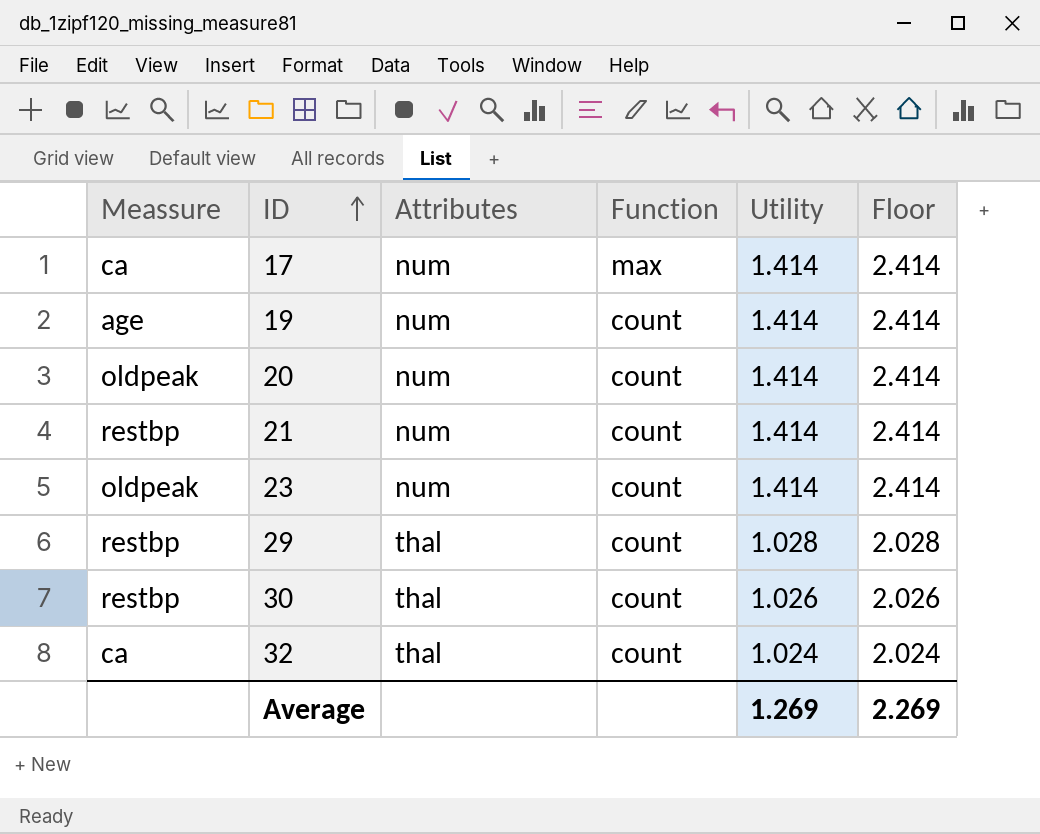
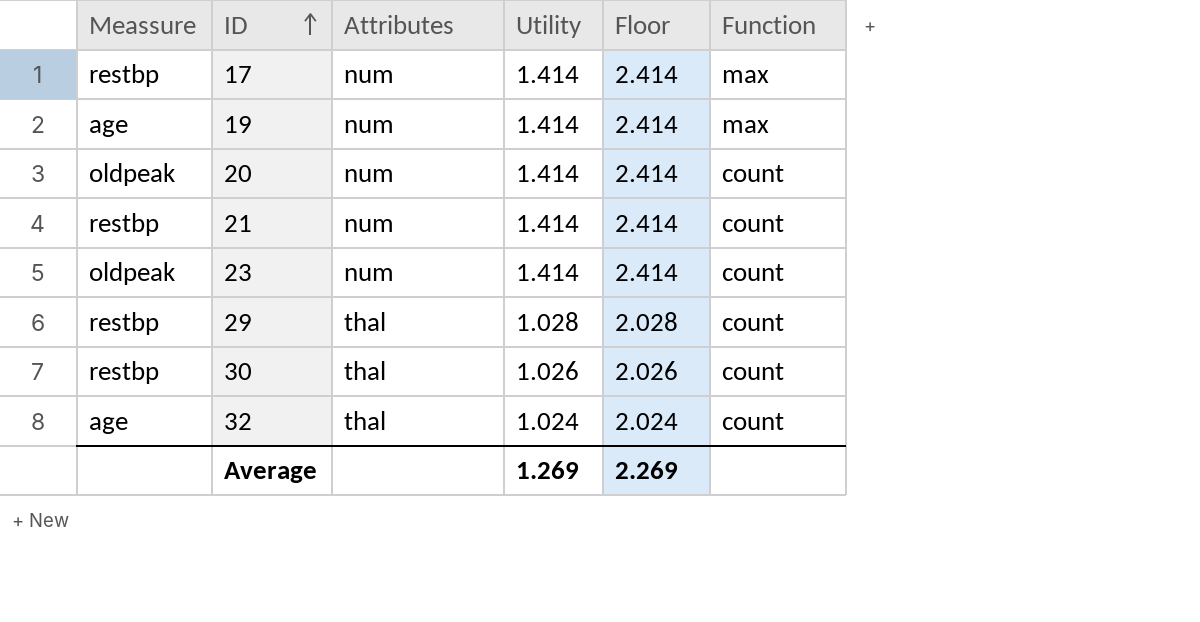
column Function | position: 4 -> 6
17 | Meassure: ca -> restbp
19 | Function: count -> max
32 | Meassure: ca -> age

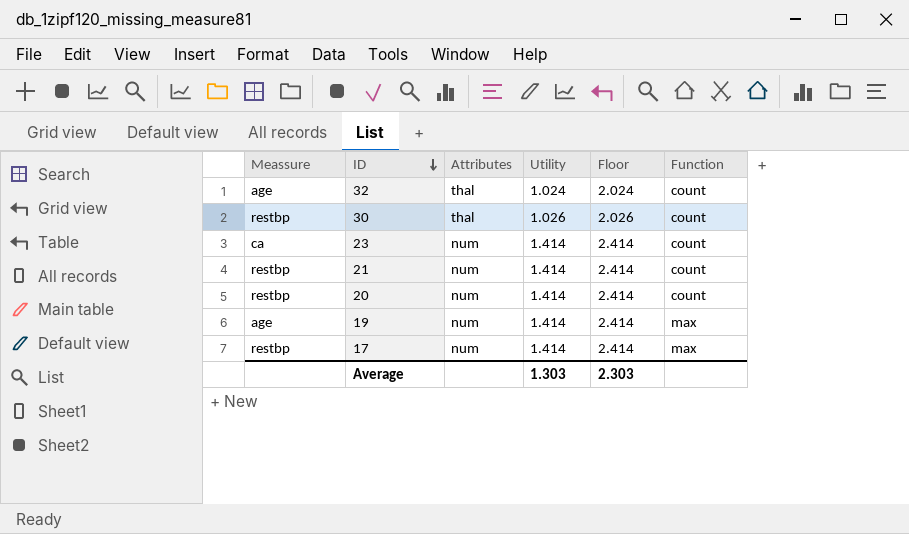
row order: ID ascending -> ID descending
row 29: restbp | thal | 1.028 | 2.028 | count -> none
23 | Meassure: oldpeak -> ca
20 | Meassure: oldpeak -> restbp
Average | Utility: 1.269 -> 1.303
Average | Floor: 2.269 -> 2.303

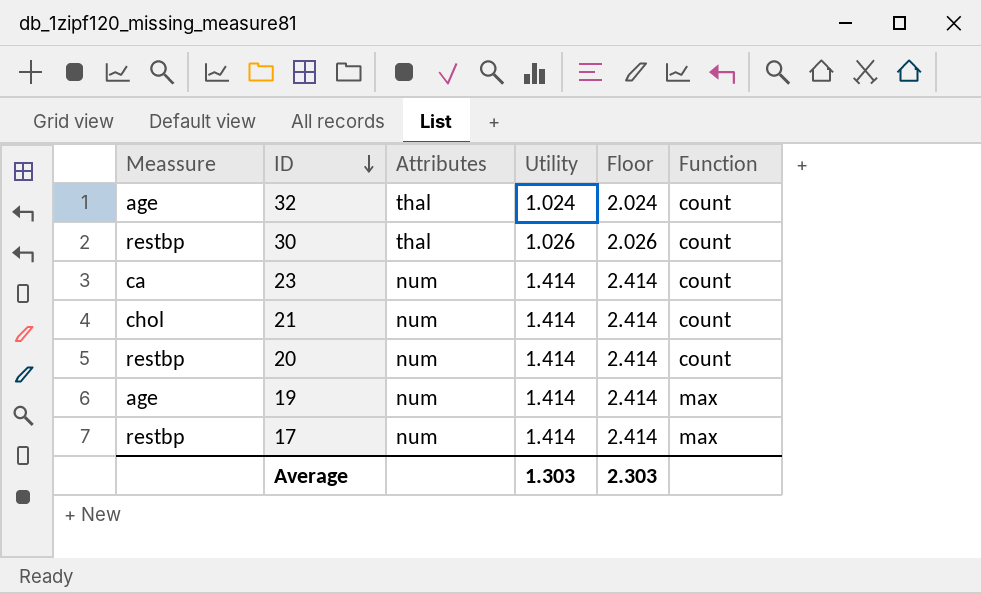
21 | Meassure: restbp -> chol

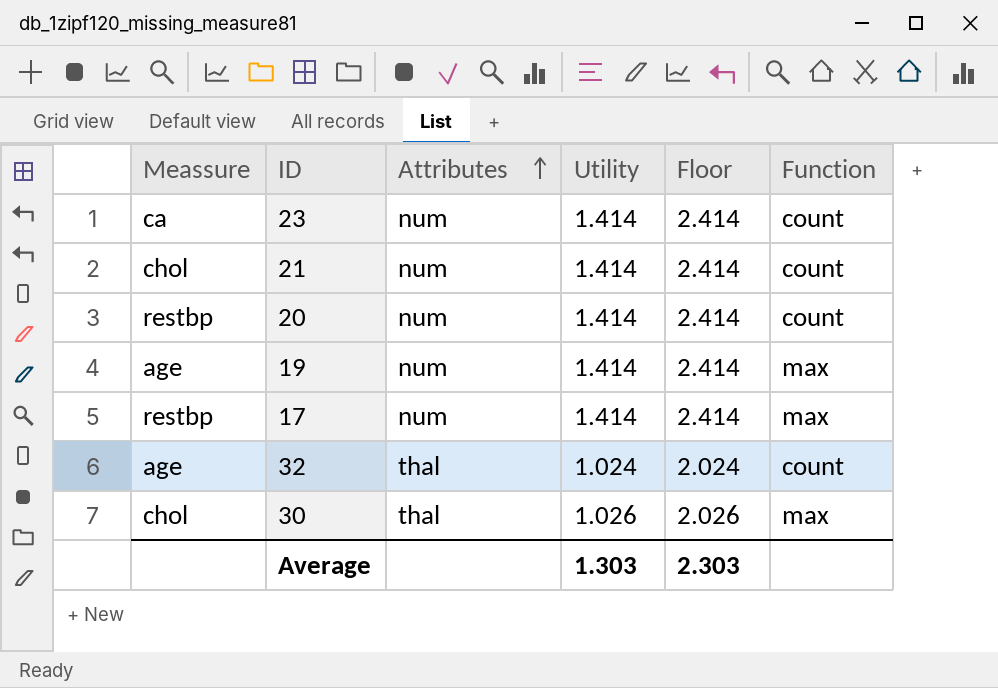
row order: ID descending -> Attributes ascending
30 | Meassure: restbp -> chol
30 | Function: count -> max

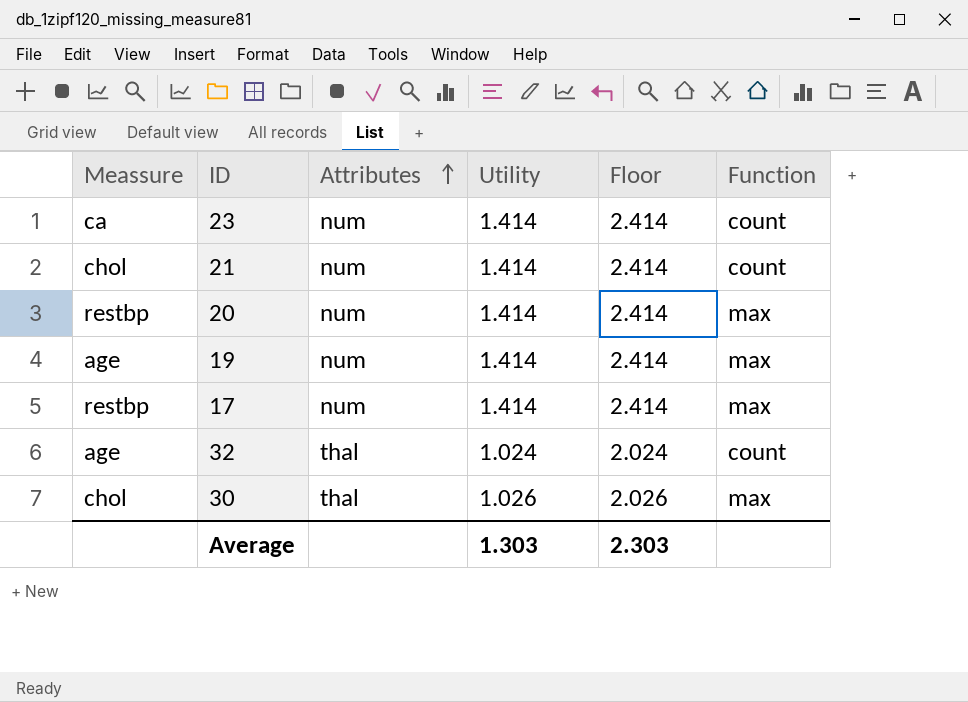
20 | Function: count -> max

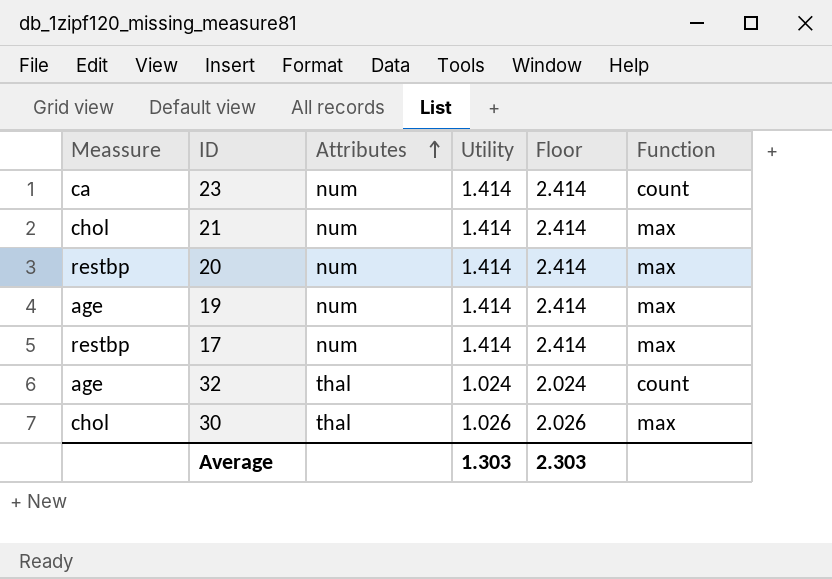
21 | Function: count -> max

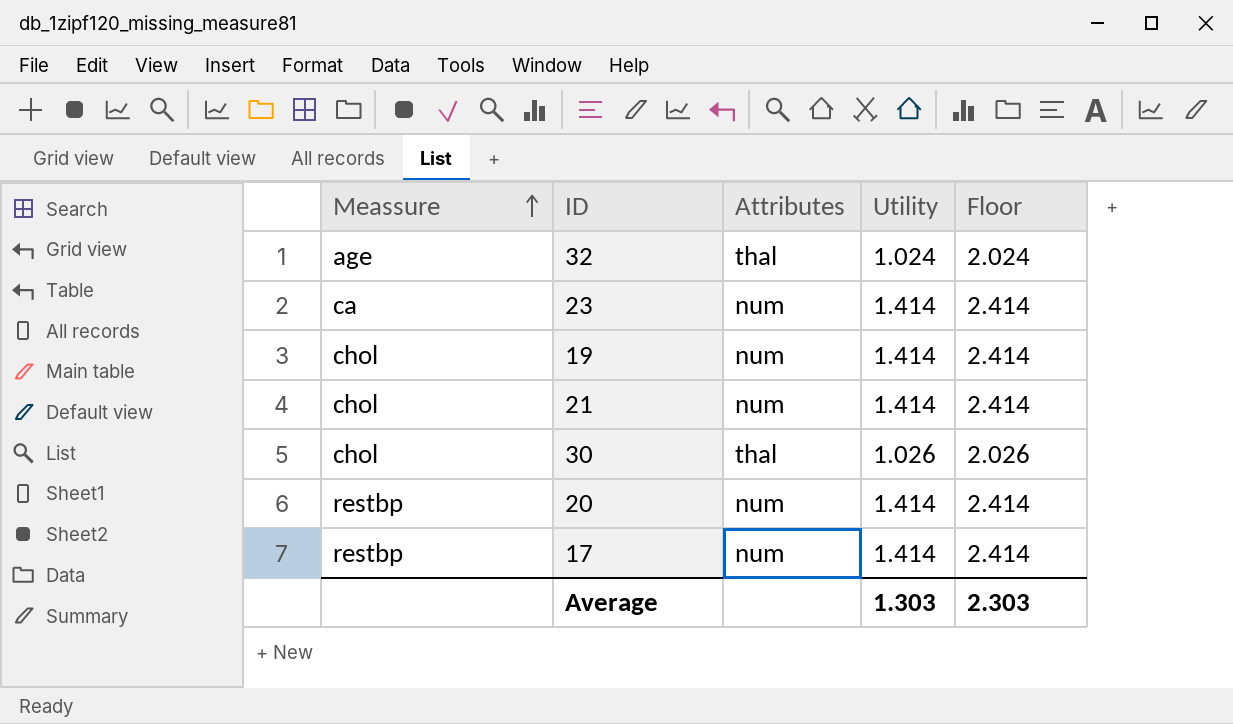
row order: Attributes ascending -> Meassure ascending
column Function | position: 6 -> none
19 | Meassure: age -> chol

